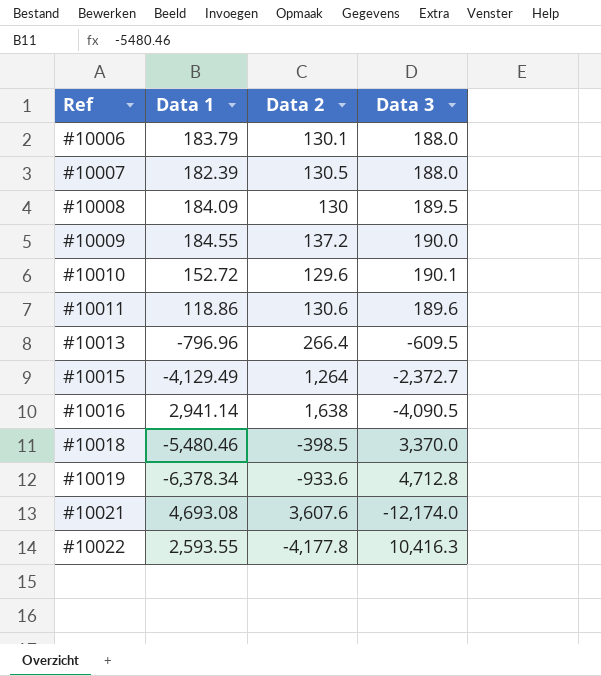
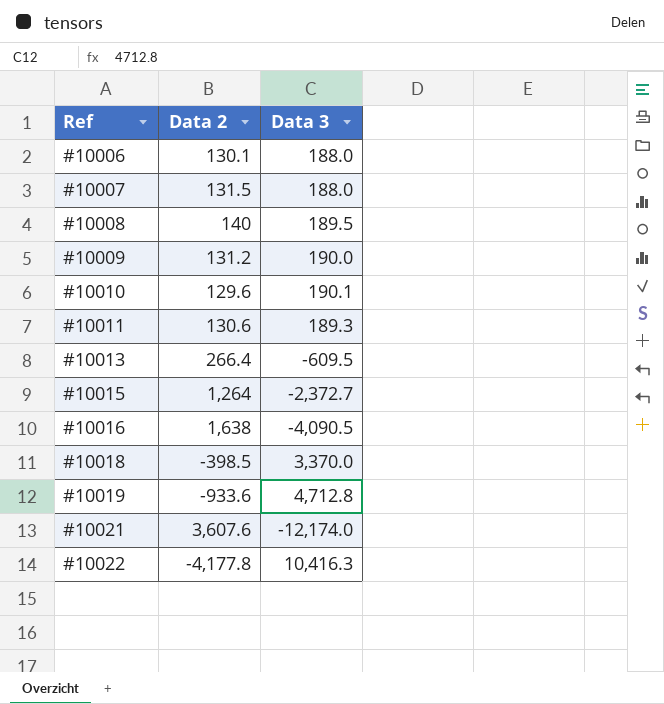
column Data 1 | position: 2 -> none
#10007 | Data 2: 130.5 -> 131.5
#10008 | Data 2: 130 -> 140
#10009 | Data 2: 137.2 -> 131.2
#10011 | Data 3: 189.6 -> 189.3

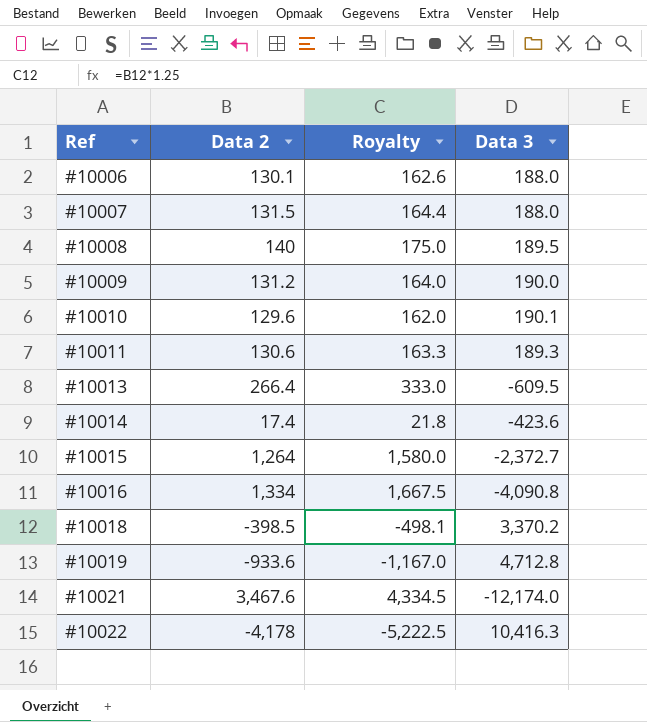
column Royalty | formula: none -> [Data 2] * 1.25
row #10014: none -> 17.4 | 21.8 | -423.6
#10016 | Data 2: 1,638 -> 1,334
#10016 | Data 3: -4,090.5 -> -4,090.8
#10018 | Data 3: 3,370.0 -> 3,370.2
#10021 | Data 2: 3,607.6 -> 3,467.6
#10022 | Data 2: -4,177.8 -> -4,178

